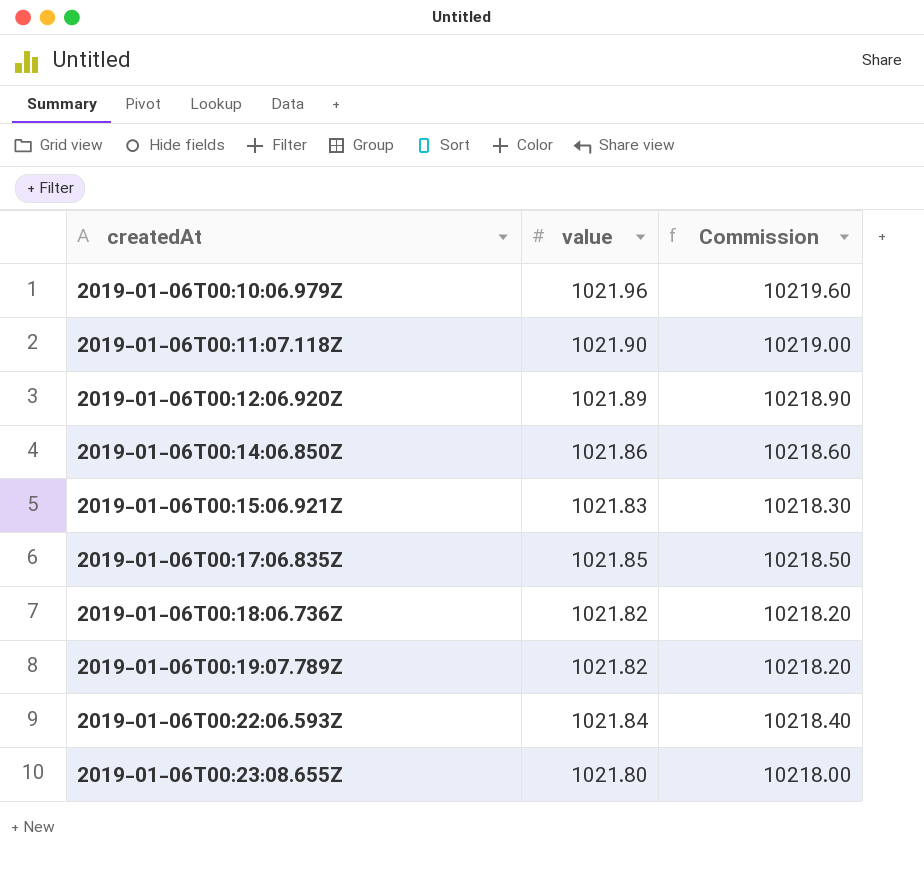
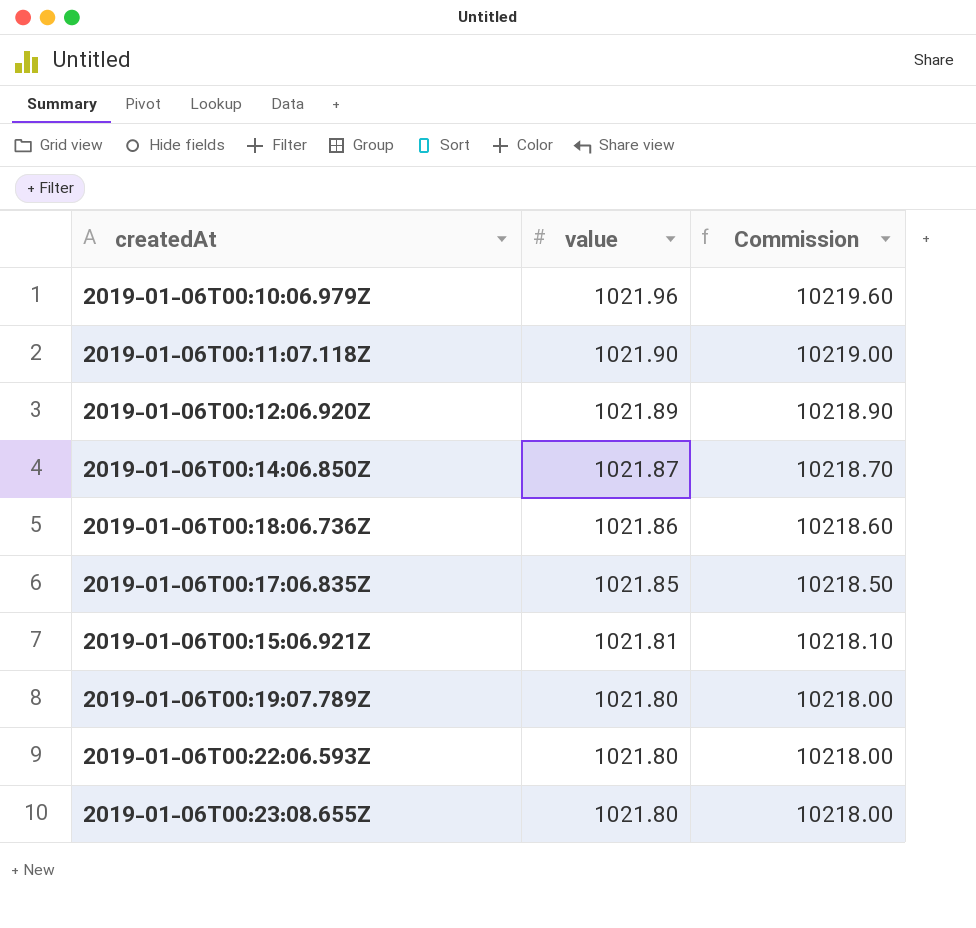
row order: createdAt ascending -> value descending
2019-01-06T00:14:06.850Z | value: 1021.86 -> 1021.87
2019-01-06T00:14:06.850Z | Commission: 10218.60 -> 10218.70
2019-01-06T00:18:06.736Z | value: 1021.82 -> 1021.86
2019-01-06T00:18:06.736Z | Commission: 10218.20 -> 10218.60
2019-01-06T00:15:06.921Z | value: 1021.83 -> 1021.81
2019-01-06T00:15:06.921Z | Commission: 10218.30 -> 10218.10
2019-01-06T00:19:07.789Z | value: 1021.82 -> 1021.80
2019-01-06T00:19:07.789Z | Commission: 10218.20 -> 10218.00
2019-01-06T00:22:06.593Z | value: 1021.84 -> 1021.80
2019-01-06T00:22:06.593Z | Commission: 10218.40 -> 10218.00

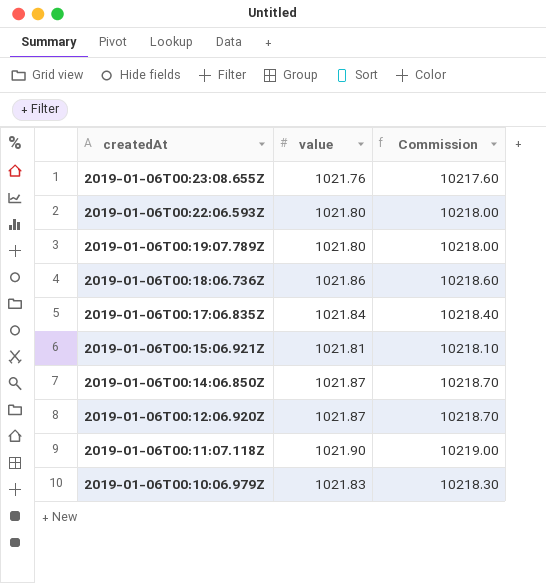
row order: value descending -> createdAt descending
2019-01-06T00:23:08.655Z | value: 1021.80 -> 1021.76
2019-01-06T00:23:08.655Z | Commission: 10218.00 -> 10217.60
2019-01-06T00:17:06.835Z | value: 1021.85 -> 1021.84
2019-01-06T00:17:06.835Z | Commission: 10218.50 -> 10218.40
2019-01-06T00:12:06.920Z | value: 1021.89 -> 1021.87
2019-01-06T00:12:06.920Z | Commission: 10218.90 -> 10218.70
2019-01-06T00:10:06.979Z | value: 1021.96 -> 1021.83
2019-01-06T00:10:06.979Z | Commission: 10219.60 -> 10218.30

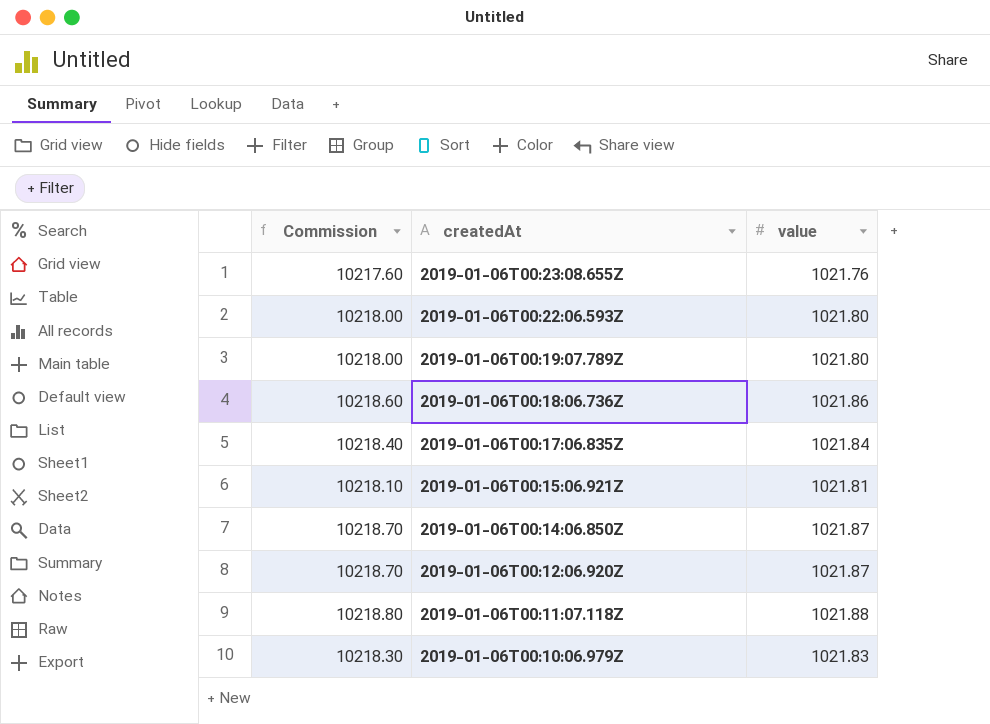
column Commission | position: 3 -> 1
2019-01-06T00:11:07.118Z | Commission: 10219.00 -> 10218.80
2019-01-06T00:11:07.118Z | value: 1021.90 -> 1021.88

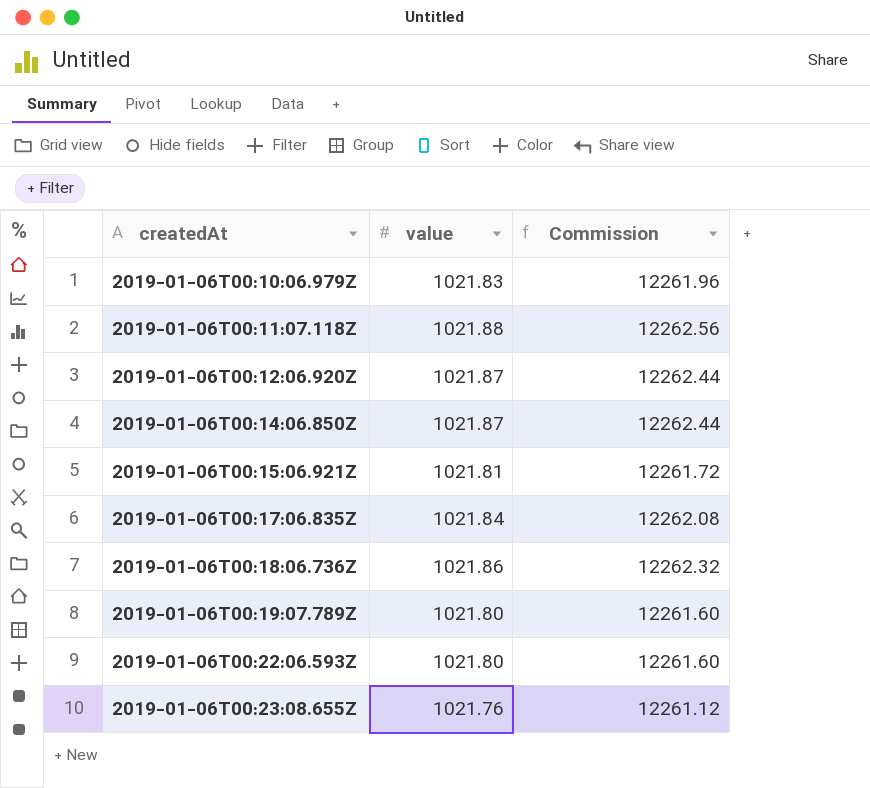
row order: createdAt descending -> createdAt ascending
column Commission | formula: [value] * 10 -> [value] * 12
column Commission | position: 1 -> 3

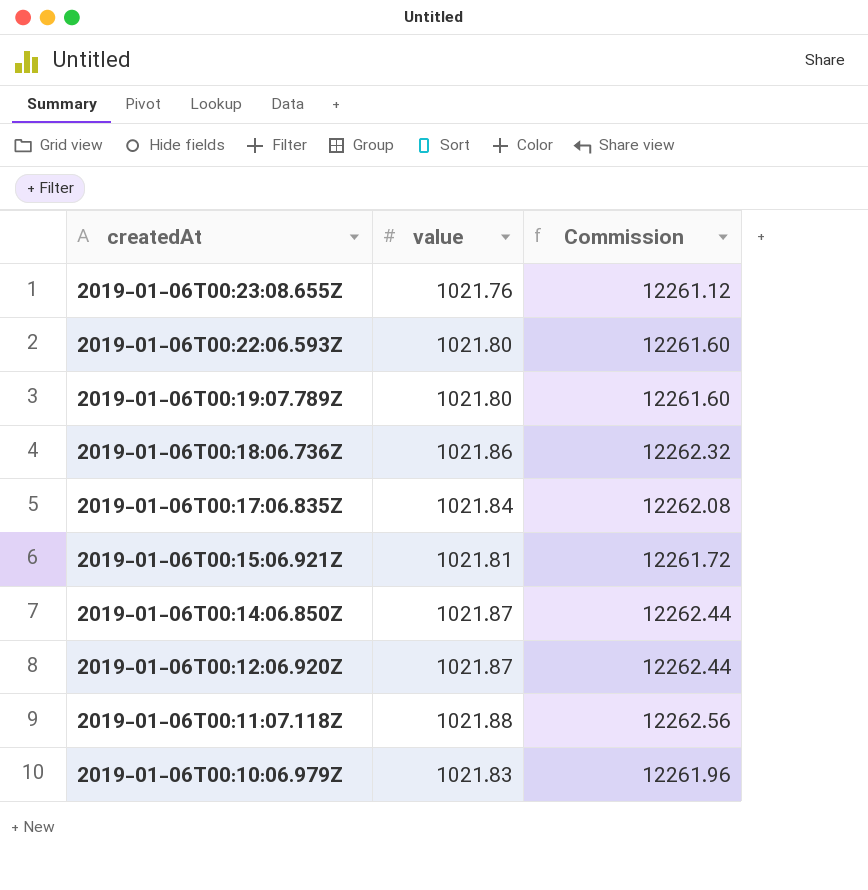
row order: createdAt ascending -> createdAt descending

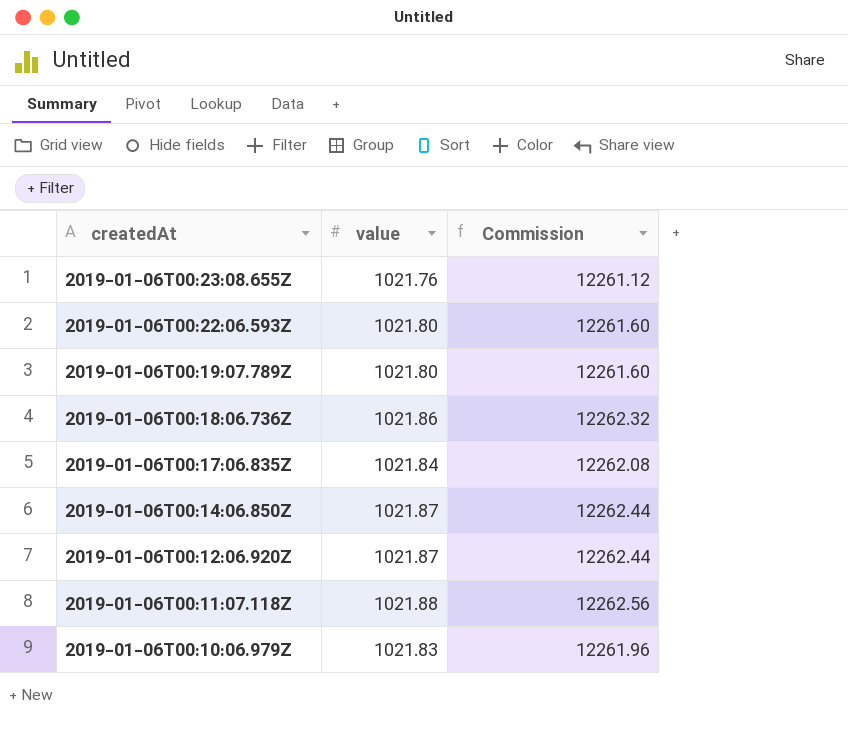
row 2019-01-06T00:15:06.921Z: 1021.81 | 12261.72 -> none

